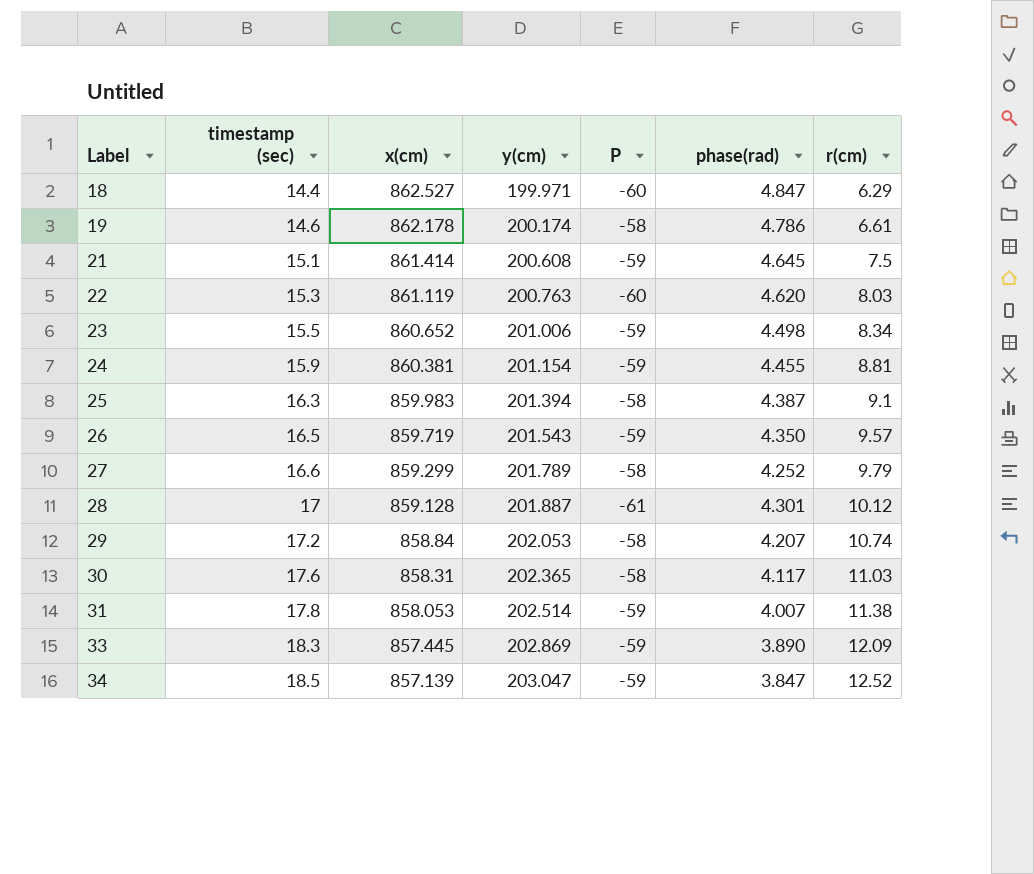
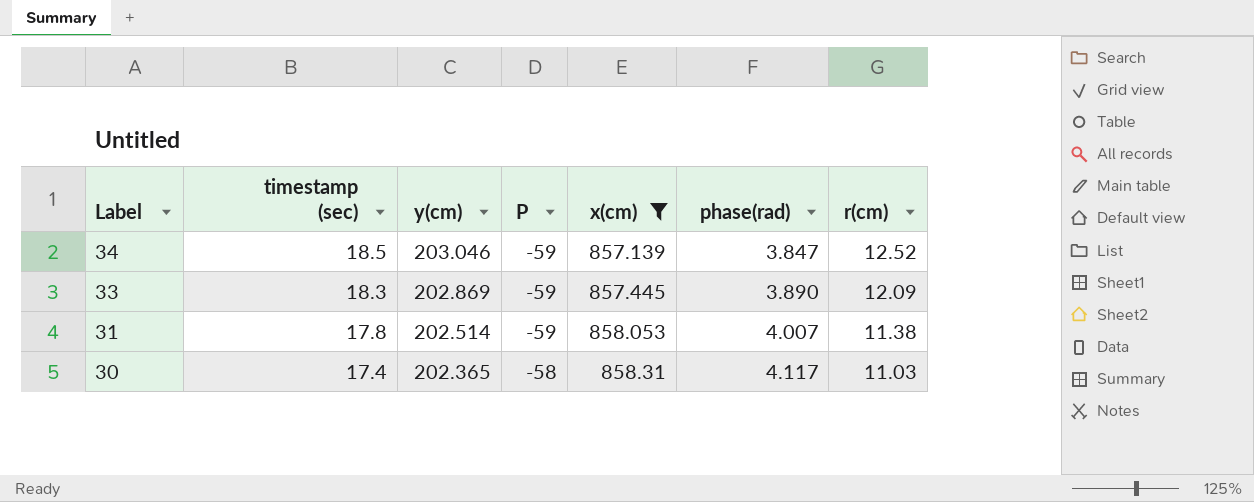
filter: none -> x(cm) <= 858.31
row order: Label ascending -> Label descending
column x(cm) | position: 3 -> 5
34 | y(cm): 203.047 -> 203.046
30 | timestamp (sec): 17.6 -> 17.4

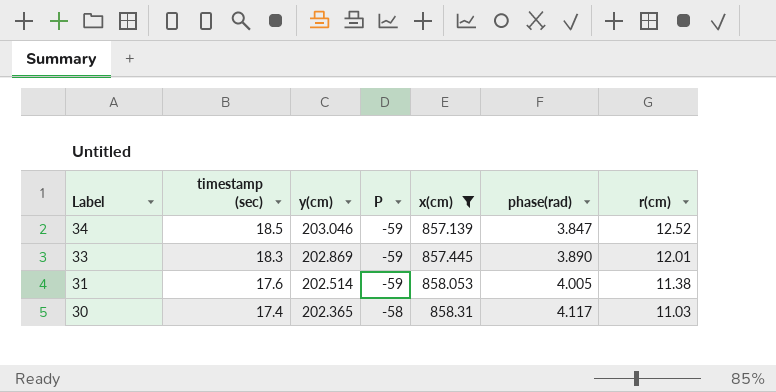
33 | r(cm): 12.09 -> 12.01
31 | timestamp (sec): 17.8 -> 17.6
31 | phase(rad): 4.007 -> 4.005

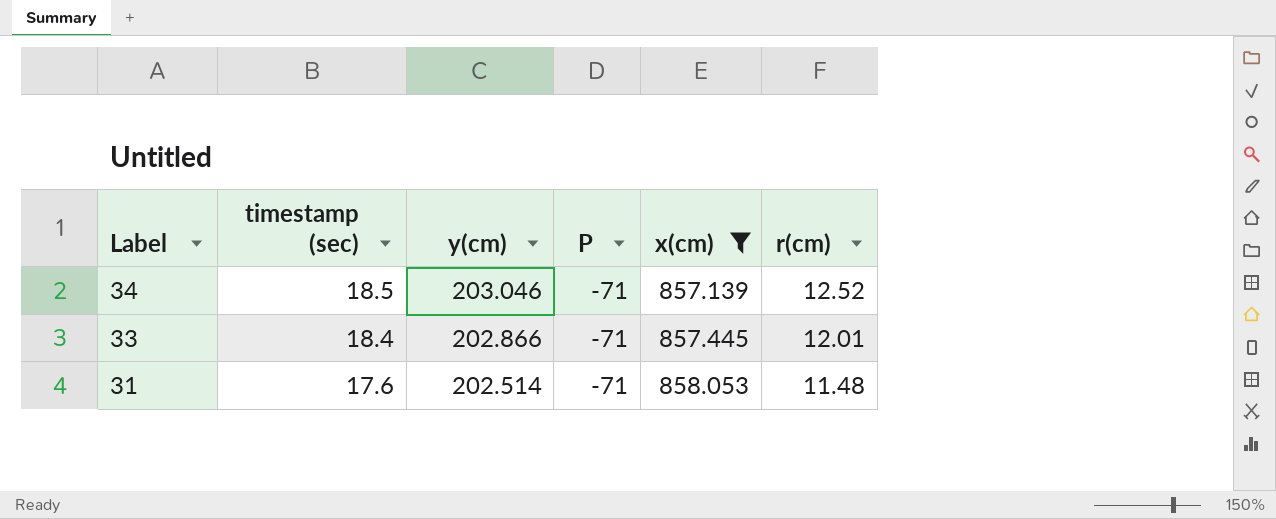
column phase(rad) | position: 6 -> none
row 30: 17.4 | 202.365 | -58 | 858.31 | 4.117 | 11.03 -> none
34 | P: -59 -> -71
33 | timestamp (sec): 18.3 -> 18.4
33 | y(cm): 202.869 -> 202.866
33 | P: -59 -> -71
31 | P: -59 -> -71
31 | r(cm): 11.38 -> 11.48

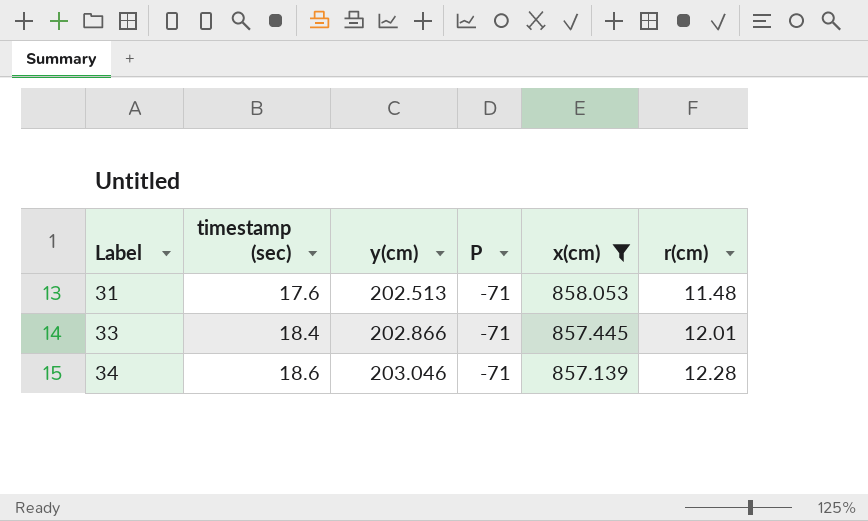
row order: Label descending -> Label ascending
31 | y(cm): 202.514 -> 202.513
34 | timestamp (sec): 18.5 -> 18.6
34 | r(cm): 12.52 -> 12.28

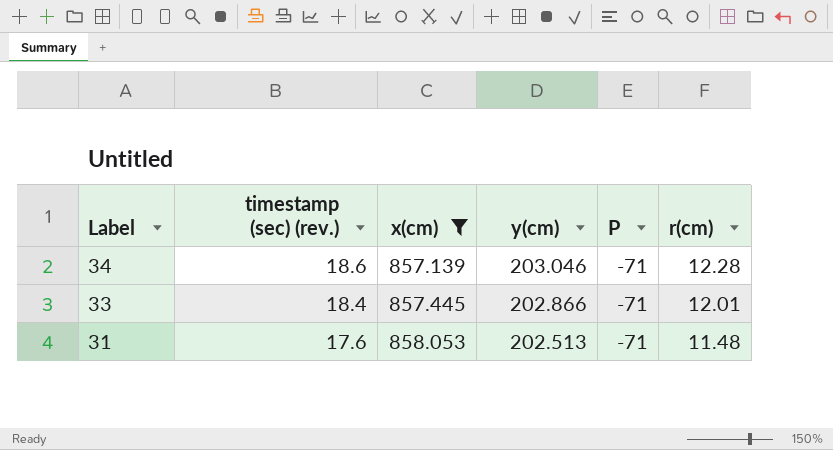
row order: Label ascending -> Label descending
column name: timestamp (sec) -> timestamp (sec) (rev.)
column x(cm) | position: 5 -> 3

